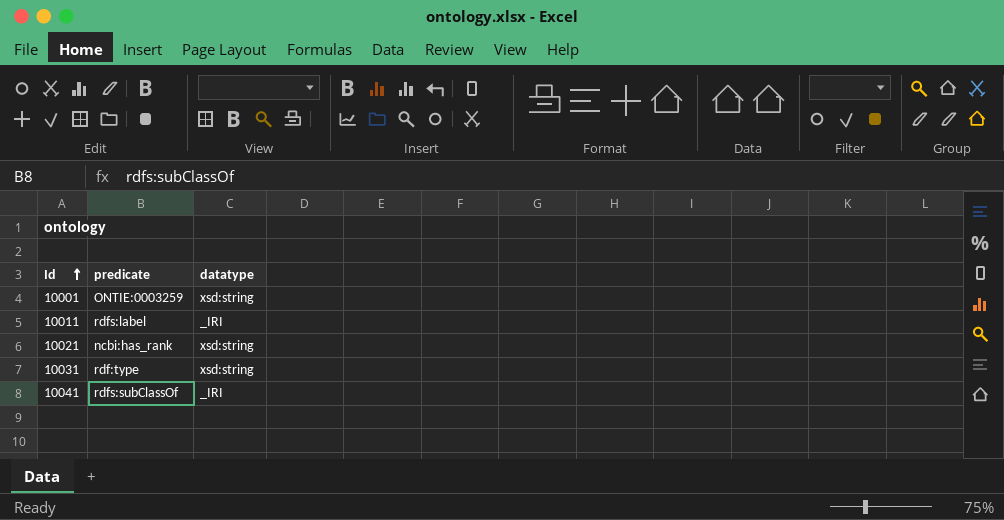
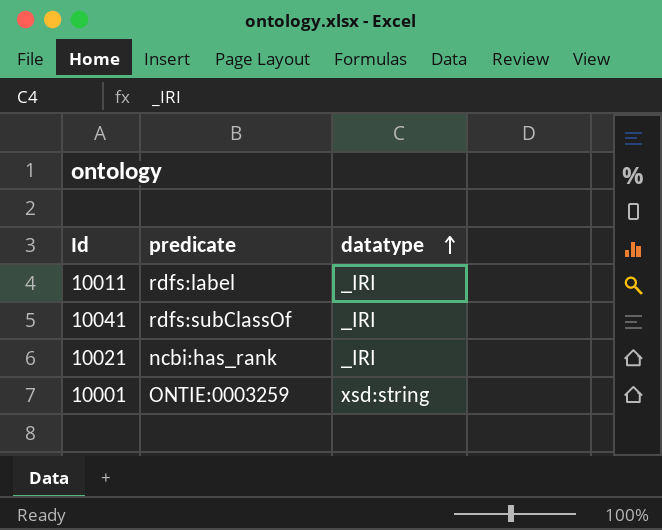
row order: Id ascending -> datatype ascending
row 10031: rdf:type | xsd:string -> none
10021 | datatype: xsd:string -> _IRI

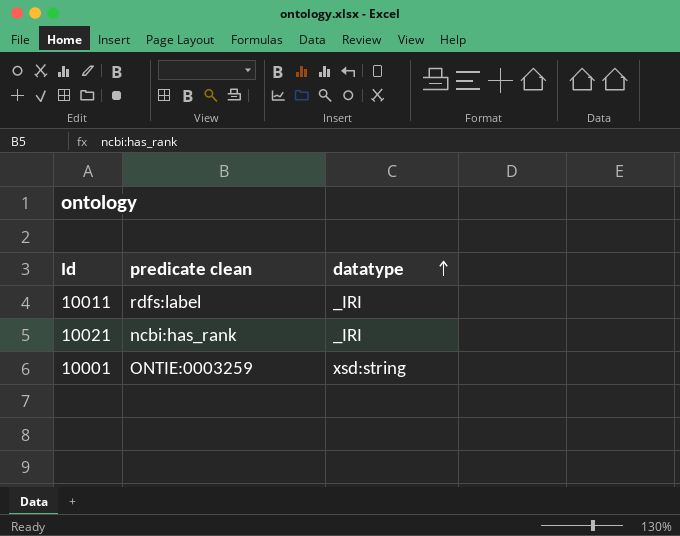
column name: predicate -> predicate clean
row 10041: rdfs:subClassOf | _IRI -> none

